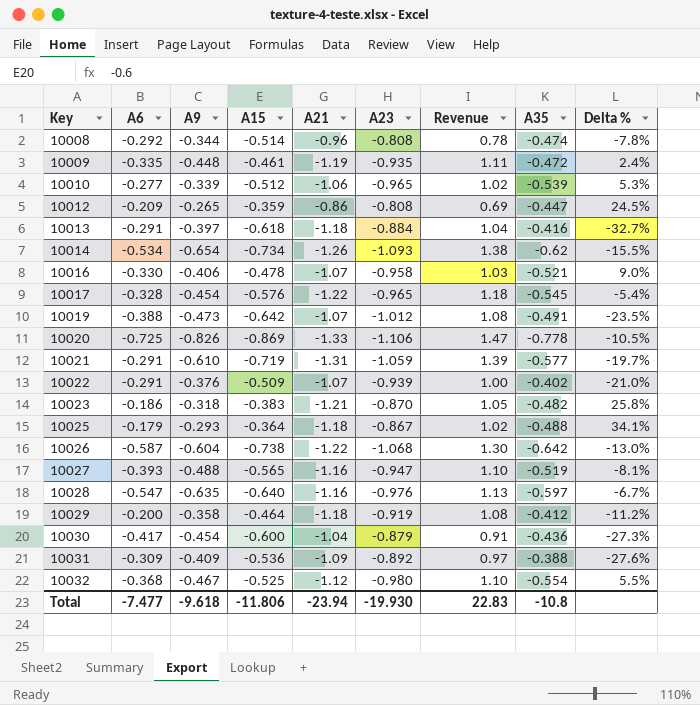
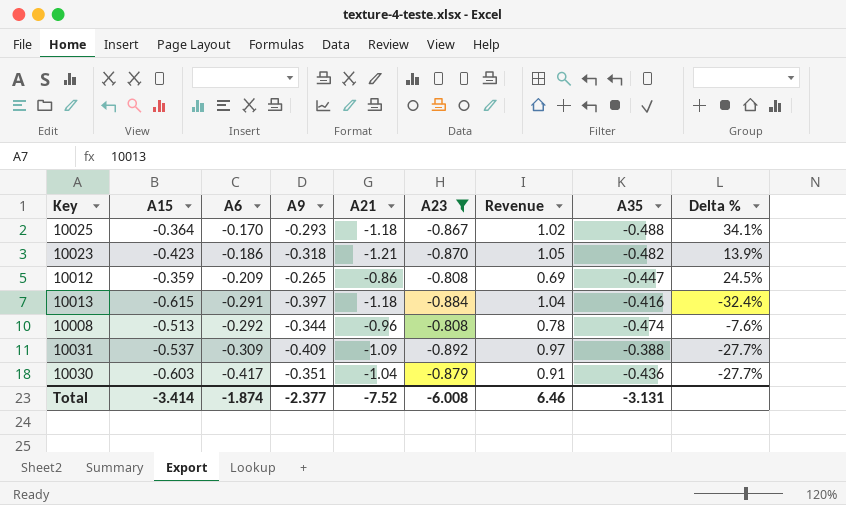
filter: none -> A23 >= -0.892
row order: Key ascending -> A6 descending
column A15 | position: 4 -> 2
10025 | A6: -0.179 -> -0.170
10023 | A15: -0.383 -> -0.423
10023 | Delta %: 25.8% -> 13.9%
10013 | A15: -0.618 -> -0.615
10013 | Delta %: -32.7% -> -32.4%
10008 | A15: -0.514 -> -0.513
10008 | Delta %: -7.8% -> -7.6%
10031 | A15: -0.536 -> -0.537
10031 | Delta %: -27.6% -> -27.7%
10030 | A15: -0.600 -> -0.603
10030 | A9: -0.454 -> -0.351
10030 | Delta %: -27.3% -> -27.7%
Total | A15: -11.806 -> -3.414
Total | A6: -7.477 -> -1.874
Total | A9: -9.618 -> -2.377
Total | A21: -23.94 -> -7.52
Total | A23: -19.930 -> -6.008
Total | Revenue: 22.83 -> 6.46
Total | A35: -10.8 -> -3.131

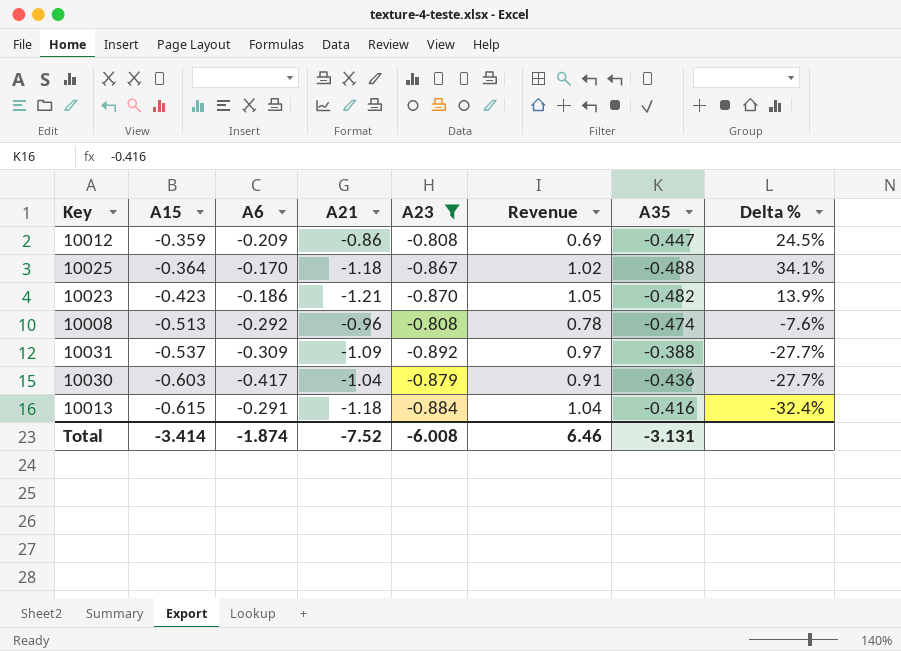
row order: A6 descending -> A15 descending
column A9 | position: 4 -> none

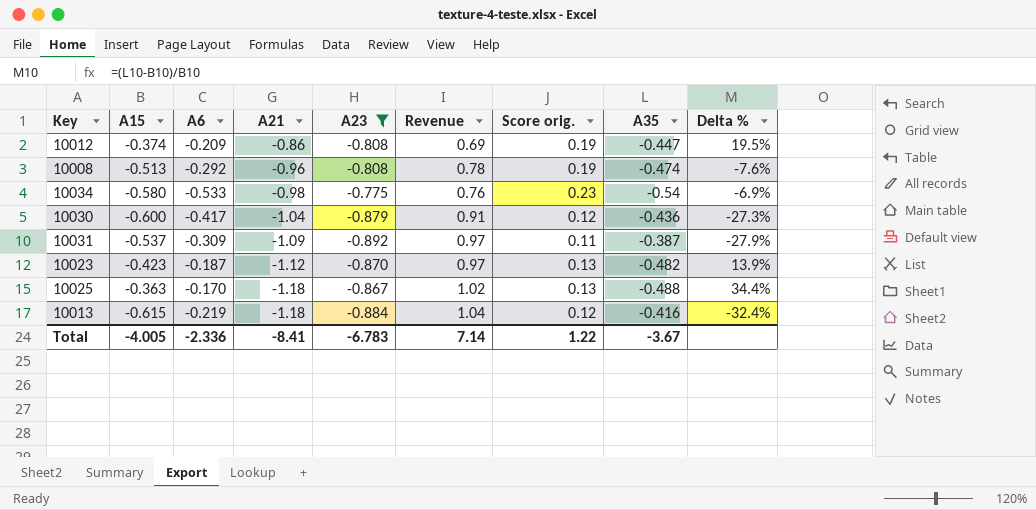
row order: A15 descending -> A21 descending
column Score orig. | formula: none -> [A23] + 1
10012 | A15: -0.359 -> -0.374
10012 | Delta %: 24.5% -> 19.5%
row 10034: none -> -0.580 | -0.533 | -0.98 | -0.775 | 0.76 | 0.23 | -0.54 | -6.9%
10030 | A15: -0.603 -> -0.600
10030 | Delta %: -27.7% -> -27.3%
10031 | A35: -0.388 -> -0.387
10031 | Delta %: -27.7% -> -27.9%
10023 | A6: -0.186 -> -0.187
10023 | A21: -1.21 -> -1.12
10023 | Revenue: 1.05 -> 0.97
10025 | A15: -0.364 -> -0.363
10025 | Delta %: 34.1% -> 34.4%
10013 | A6: -0.291 -> -0.219
Total | A15: -3.414 -> -4.005
Total | A6: -1.874 -> -2.336
Total | A21: -7.52 -> -8.41
Total | A23: -6.008 -> -6.783
Total | Revenue: 6.46 -> 7.14
Total | A35: -3.131 -> -3.67

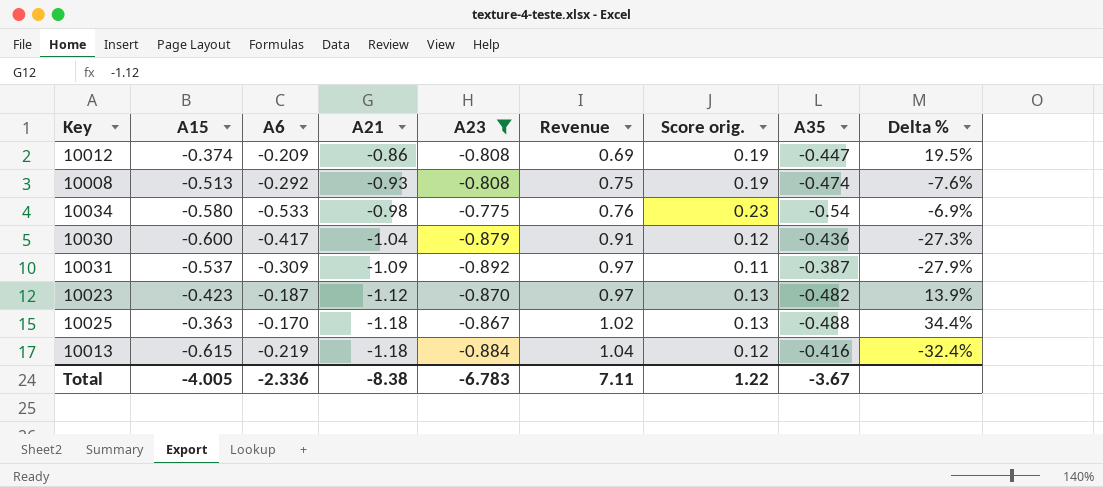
10008 | A21: -0.96 -> -0.93
10008 | Revenue: 0.78 -> 0.75
Total | A21: -8.41 -> -8.38
Total | Revenue: 7.14 -> 7.11

